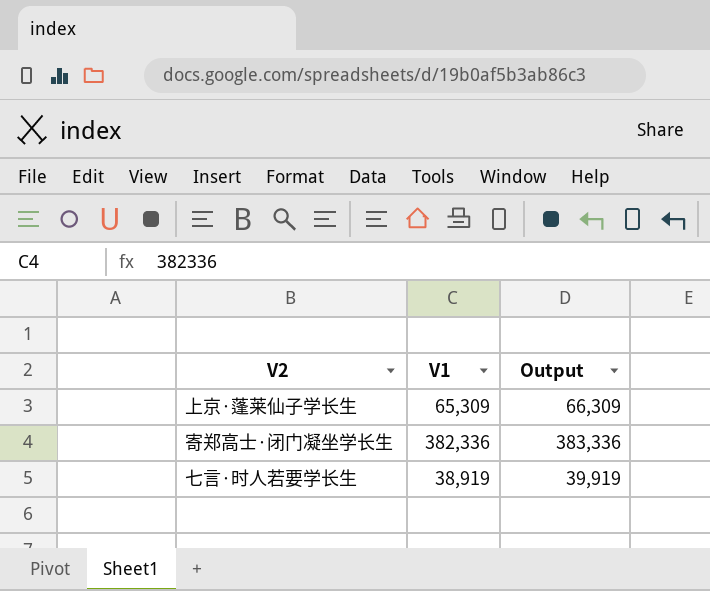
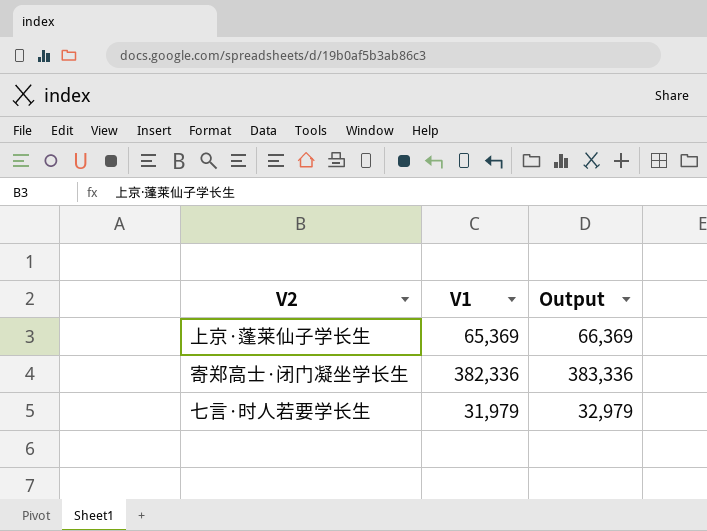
上京·蓬莱仙子学长生 | V1: 65,309 -> 65,369
上京·蓬莱仙子学长生 | Output: 66,309 -> 66,369
七言·时人若要学长生 | V1: 38,919 -> 31,979
七言·时人若要学长生 | Output: 39,919 -> 32,979

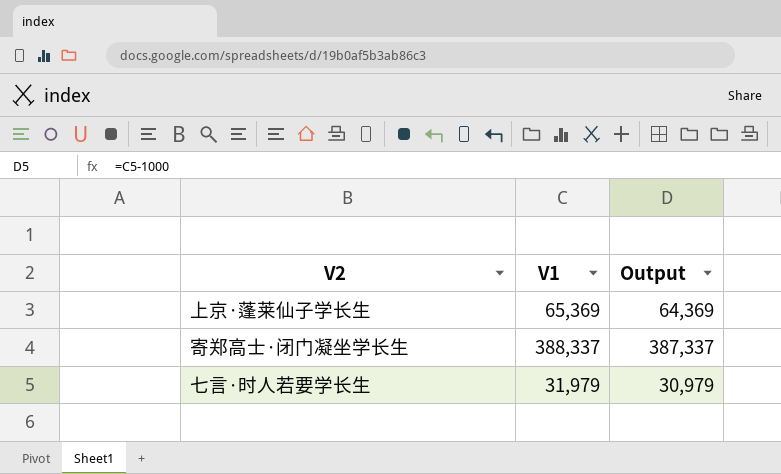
column Output | formula: [V1] + 1000 -> [V1] - 1000
寄郑高士·闭门凝坐学长生 | V1: 382,336 -> 388,337

